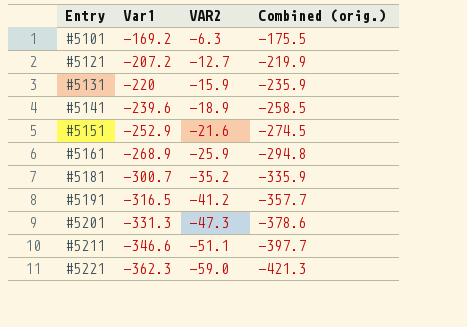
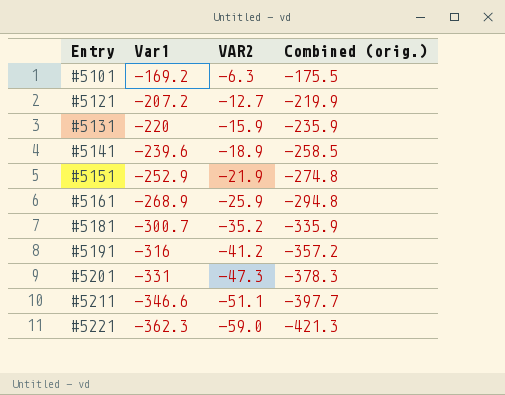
#5151 | VAR2: -21.6 -> -21.9
#5151 | Combined (orig.): -274.5 -> -274.8
#5191 | Var1: -316.5 -> -316
#5191 | Combined (orig.): -357.7 -> -357.2
#5201 | Var1: -331.3 -> -331
#5201 | Combined (orig.): -378.6 -> -378.3

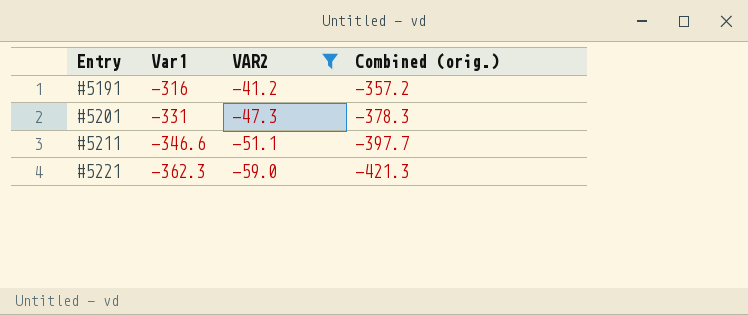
filter: none -> VAR2 <= -41.2

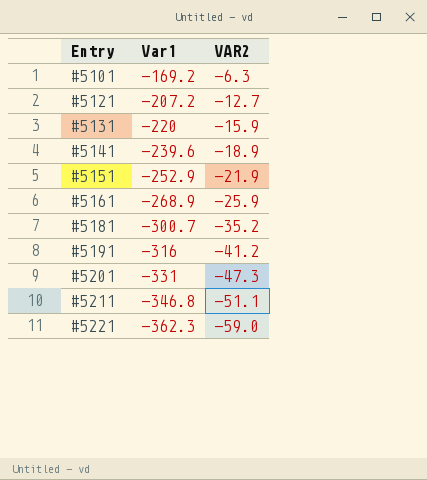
filter: VAR2 <= -41.2 -> none
column Combined (orig.) | formula: [Var1] + [VAR2] -> none
#5211 | Var1: -346.6 -> -346.8

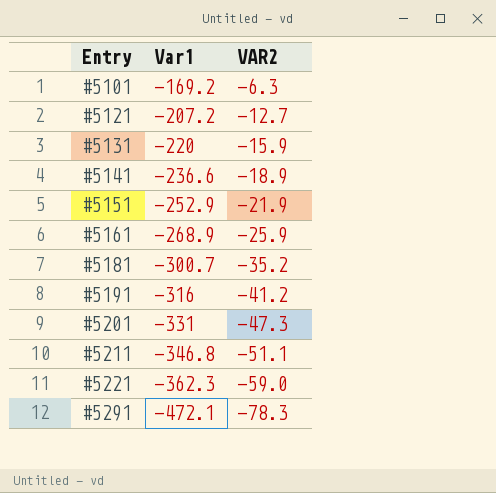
#5141 | Var1: -239.6 -> -236.6
row #5291: none -> -472.1 | -78.3

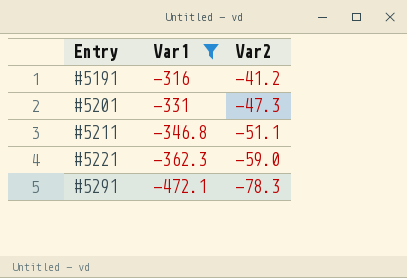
filter: none -> Var1 <= -316
column name: VAR2 -> Var2

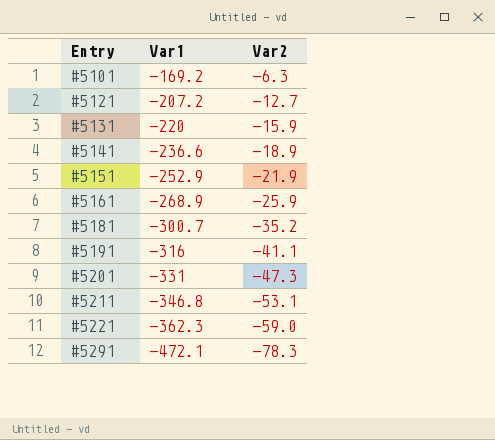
filter: Var1 <= -316 -> none
#5191 | Var2: -41.2 -> -41.1
#5211 | Var2: -51.1 -> -53.1

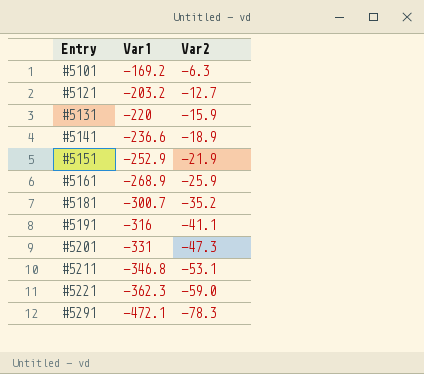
#5121 | Var1: -207.2 -> -203.2

